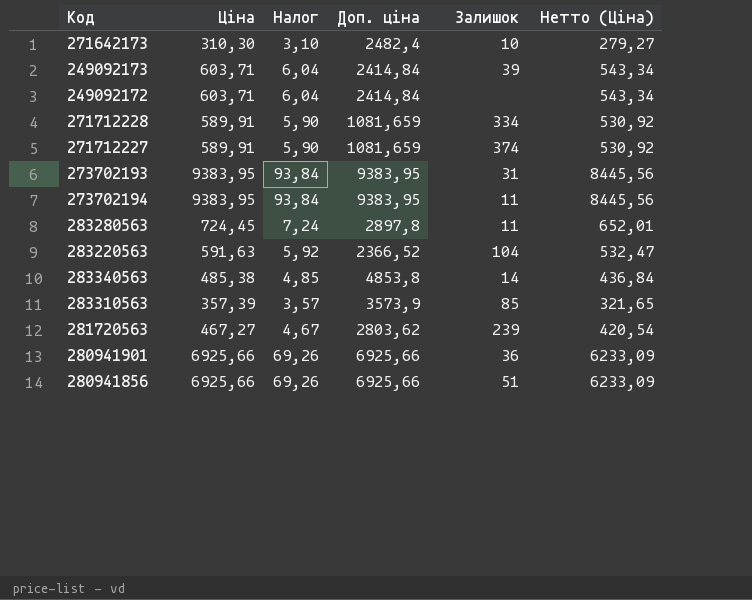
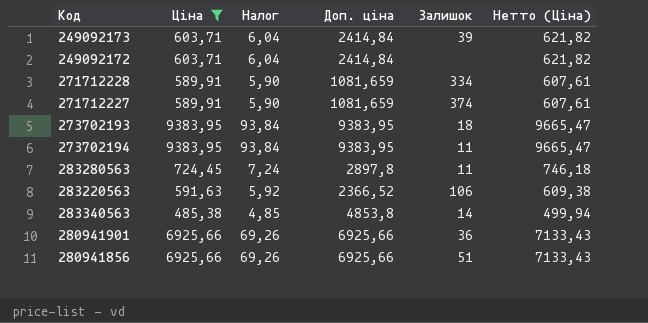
filter: none -> Ціна >= 485,38
column Нетто (Ціна) | formula: [Ціна] * 0,9 -> [Ціна] * 1,03
273702193 | Залишок: 31 -> 18
283220563 | Залишок: 104 -> 106

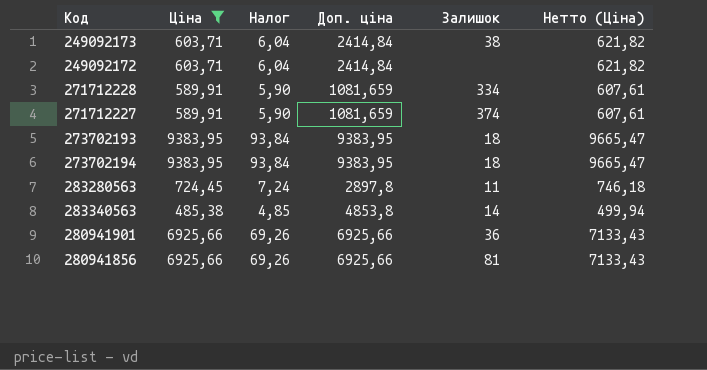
row 283220563: 591,63 | 5,92 | 2366,52 | 106 | 609,38 -> none
249092173 | Залишок: 39 -> 38
273702194 | Залишок: 11 -> 18
280941856 | Залишок: 51 -> 81

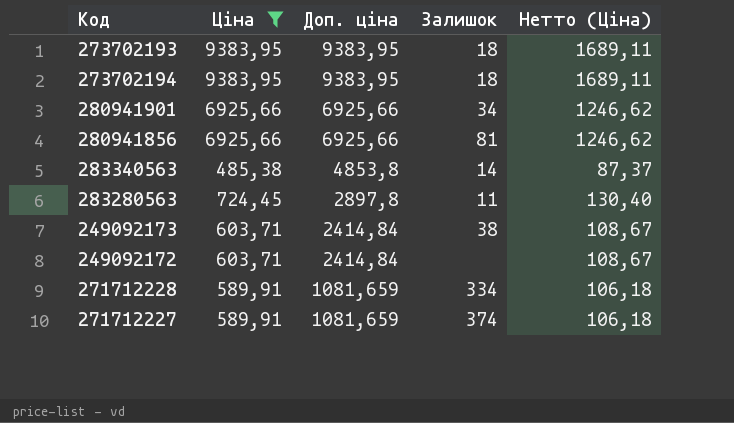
row order: none -> Доп. ціна descending
column Налог | formula: [Ціна] * 0,01 -> none
column Нетто (Ціна) | formula: [Ціна] * 1,03 -> [Ціна] * 0,18
280941901 | Залишок: 36 -> 34

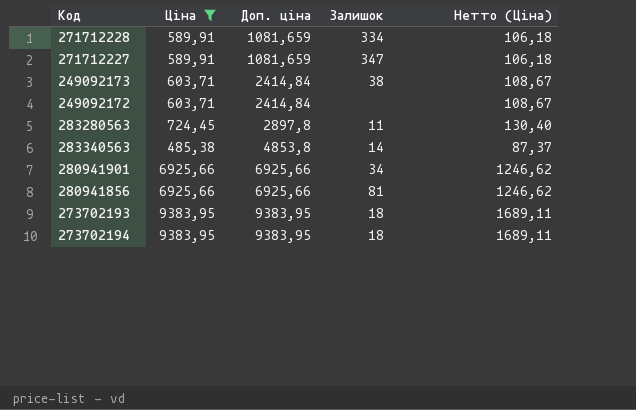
row order: Доп. ціна descending -> Доп. ціна ascending
271712227 | Залишок: 374 -> 347

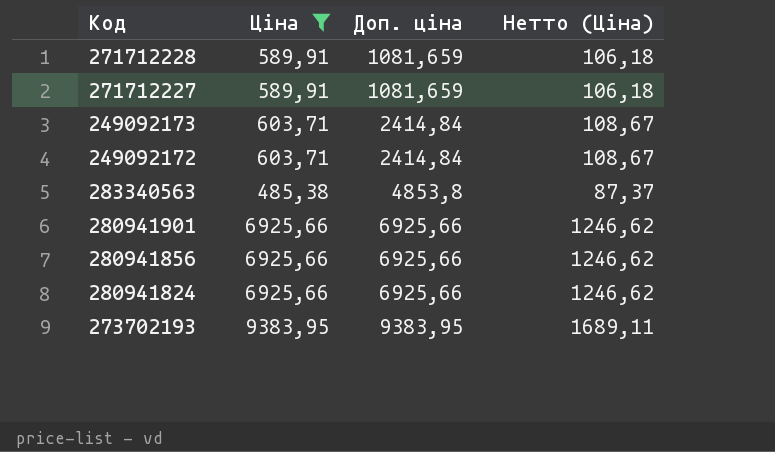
column Залишок | position: 4 -> none
row 283280563: 724,45 | 2897,8 | 11 | 130,40 -> none
row 273702194: 9383,95 | 9383,95 | 18 | 1689,11 -> none
row 280941824: none -> 6925,66 | 6925,66 | 1246,62

